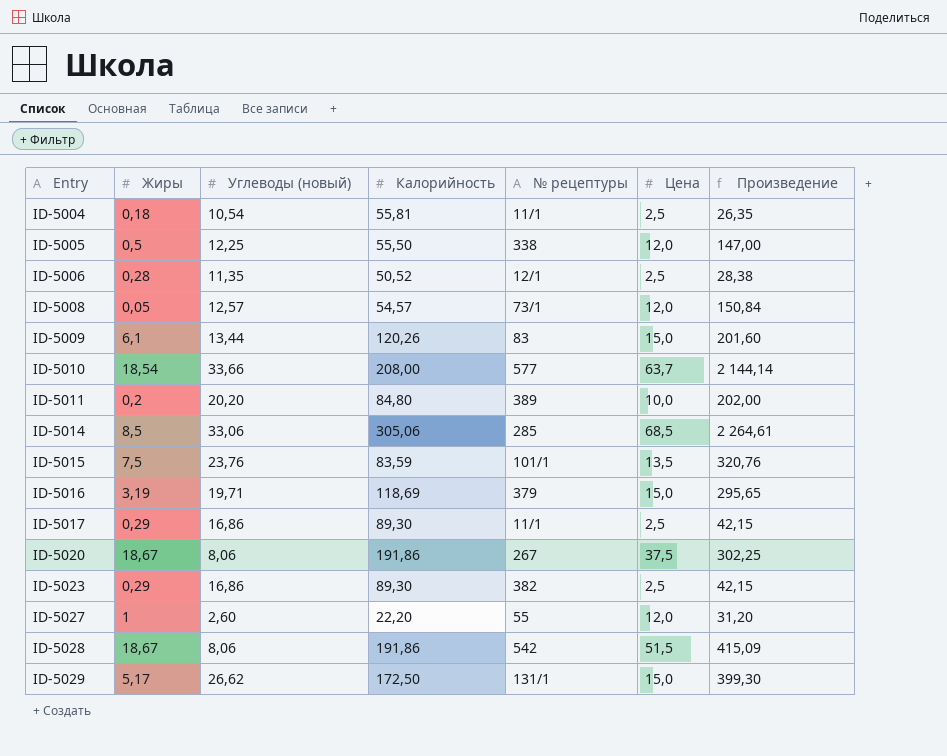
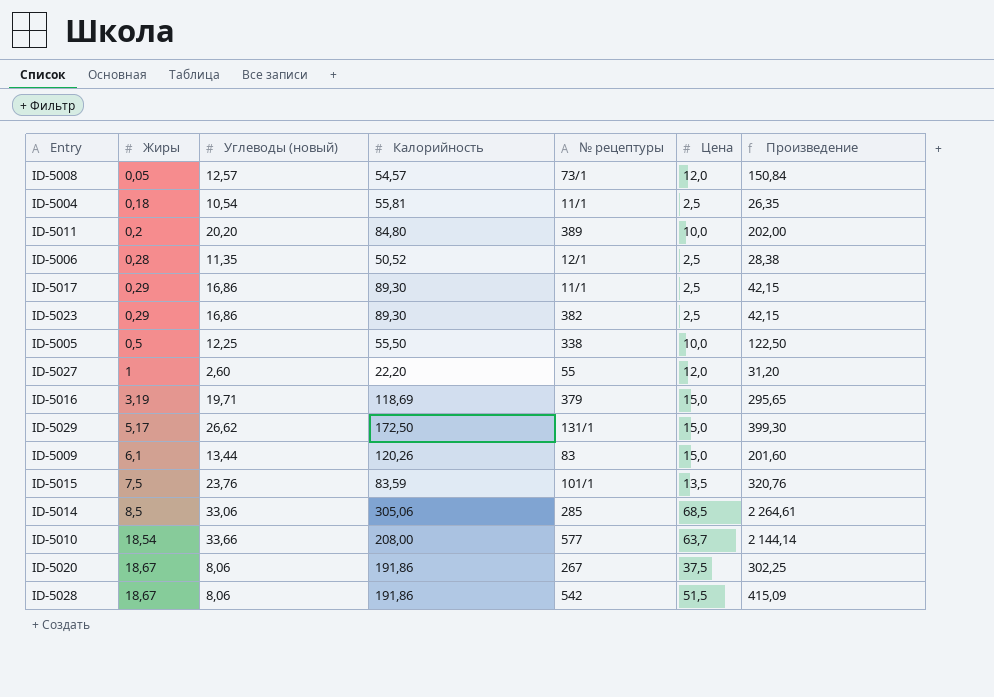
row order: Entry ascending -> Жиры ascending
ID-5005 | Цена: 12,0 -> 10,0
ID-5005 | Произведение: 147,00 -> 122,50

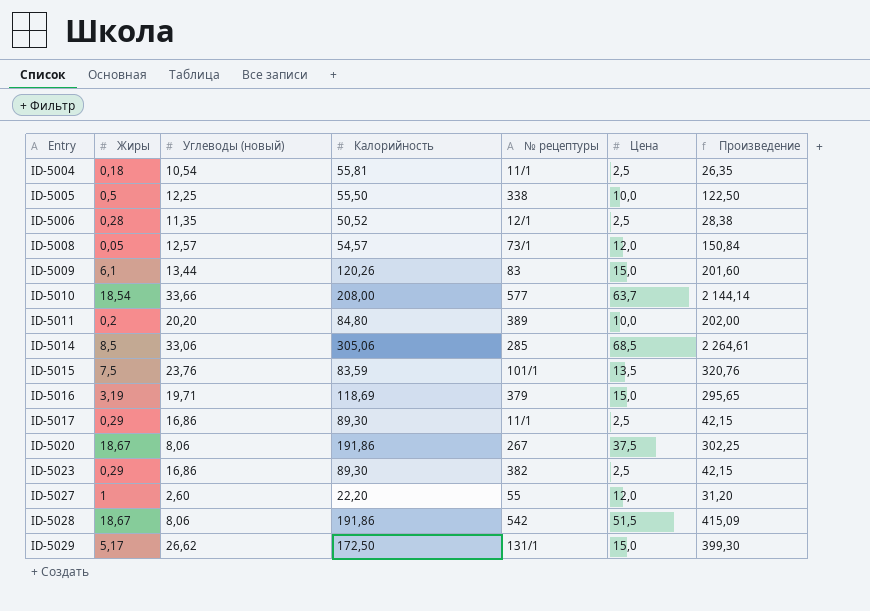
row order: Жиры ascending -> Entry ascending

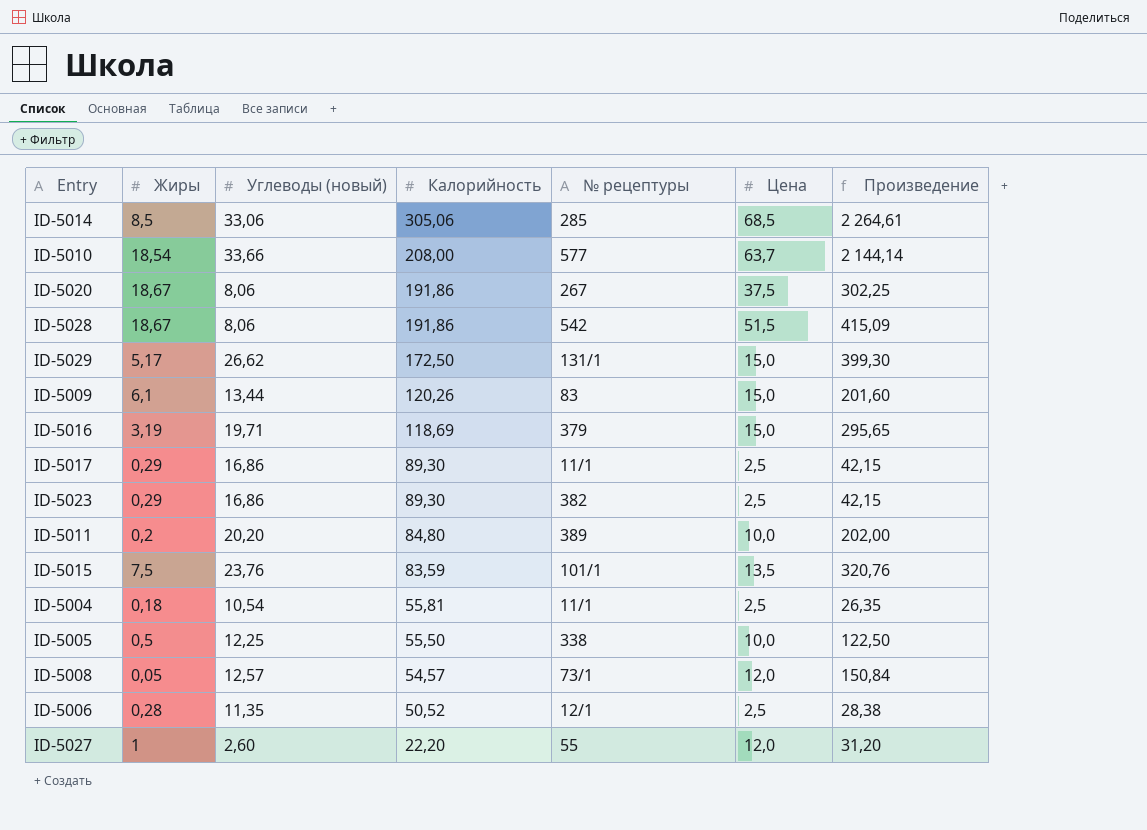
row order: Entry ascending -> Калорийность descending

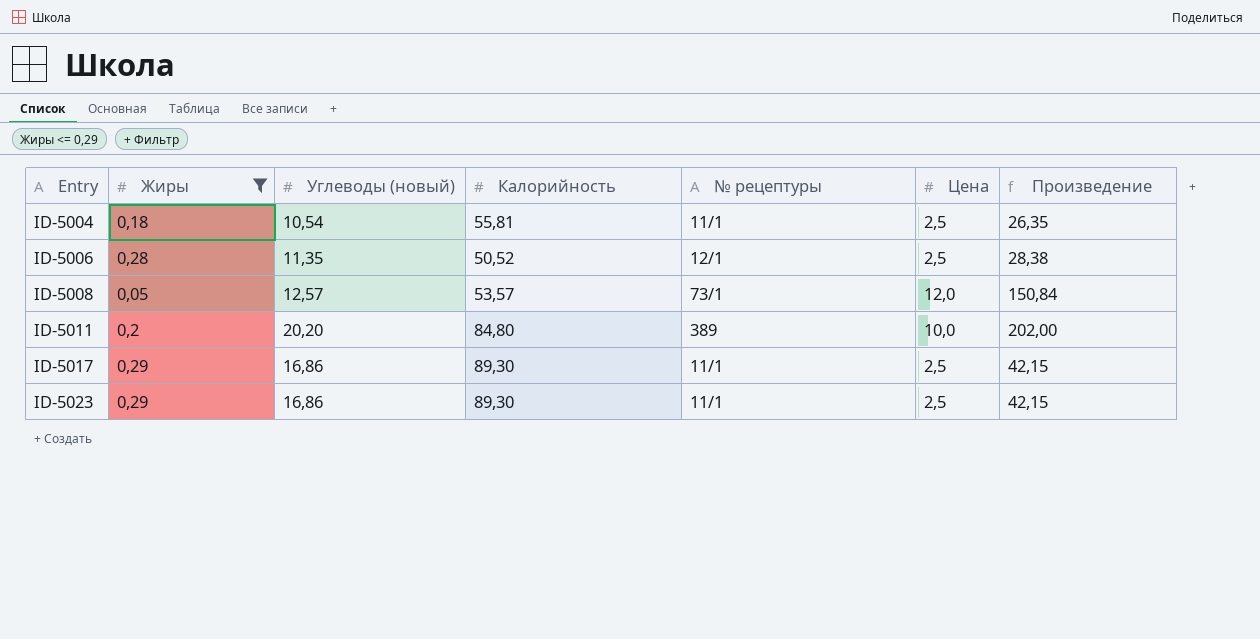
filter: none -> Жиры <= 0,29
row order: Калорийность descending -> Entry ascending
ID-5008 | Калорийность: 54,57 -> 53,57
ID-5023 | № рецептуры: 382 -> 11/1

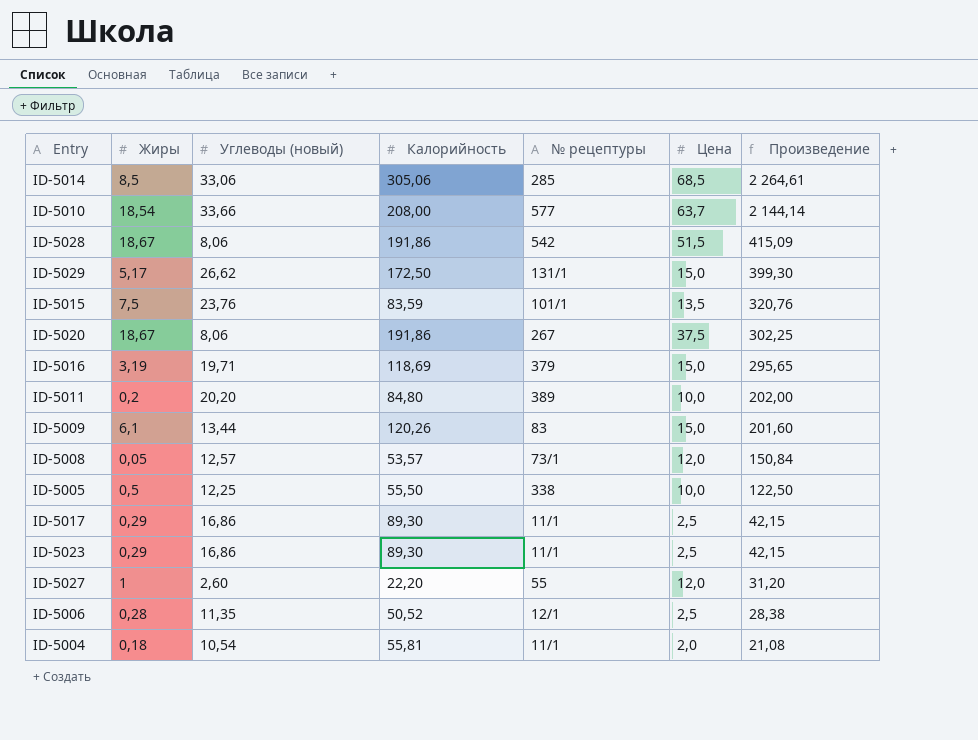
filter: Жиры <= 0,29 -> none
row order: Entry ascending -> Произведение descending
ID-5004 | Цена: 2,5 -> 2,0
ID-5004 | Произведение: 26,35 -> 21,08

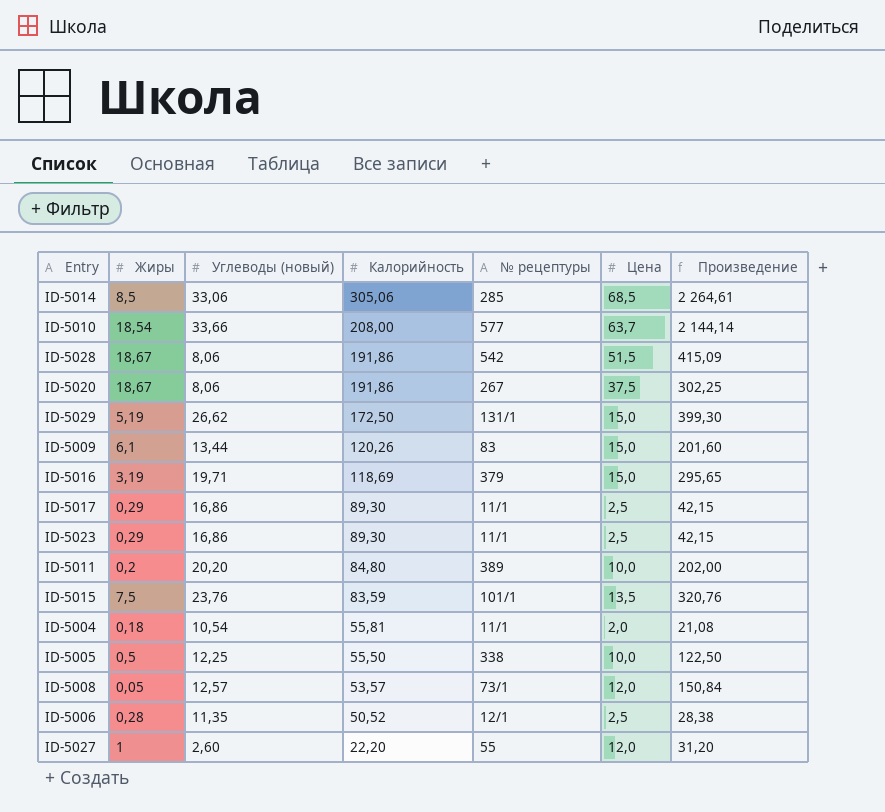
row order: Произведение descending -> Калорийность descending
ID-5029 | Жиры: 5,17 -> 5,19

